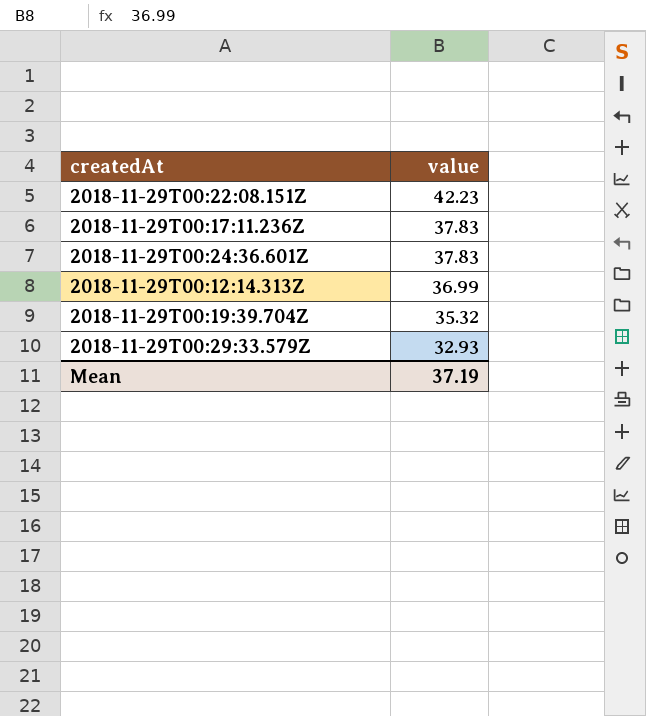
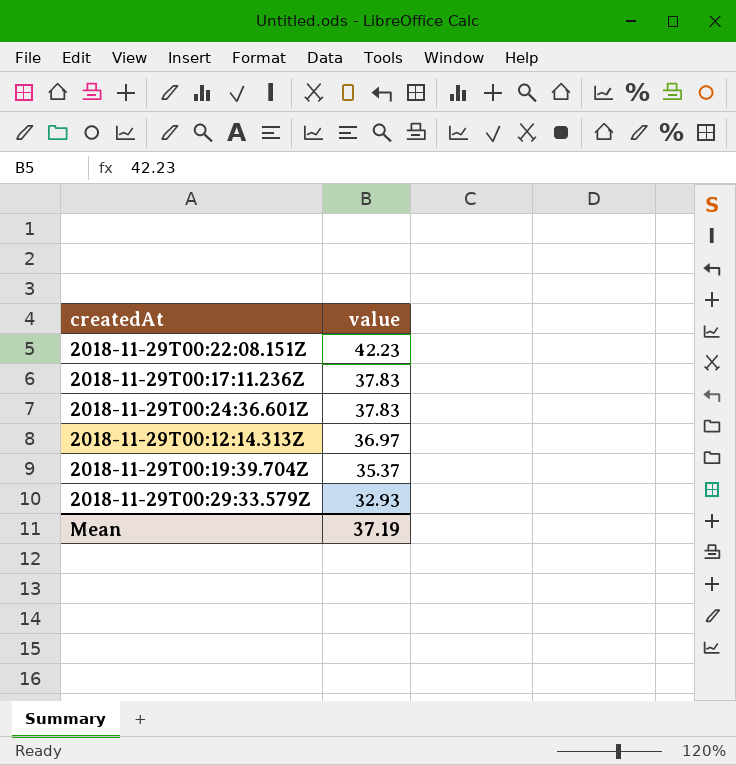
2018-11-29T00:12:14.313Z | value: 36.99 -> 36.97
2018-11-29T00:19:39.704Z | value: 35.32 -> 35.37

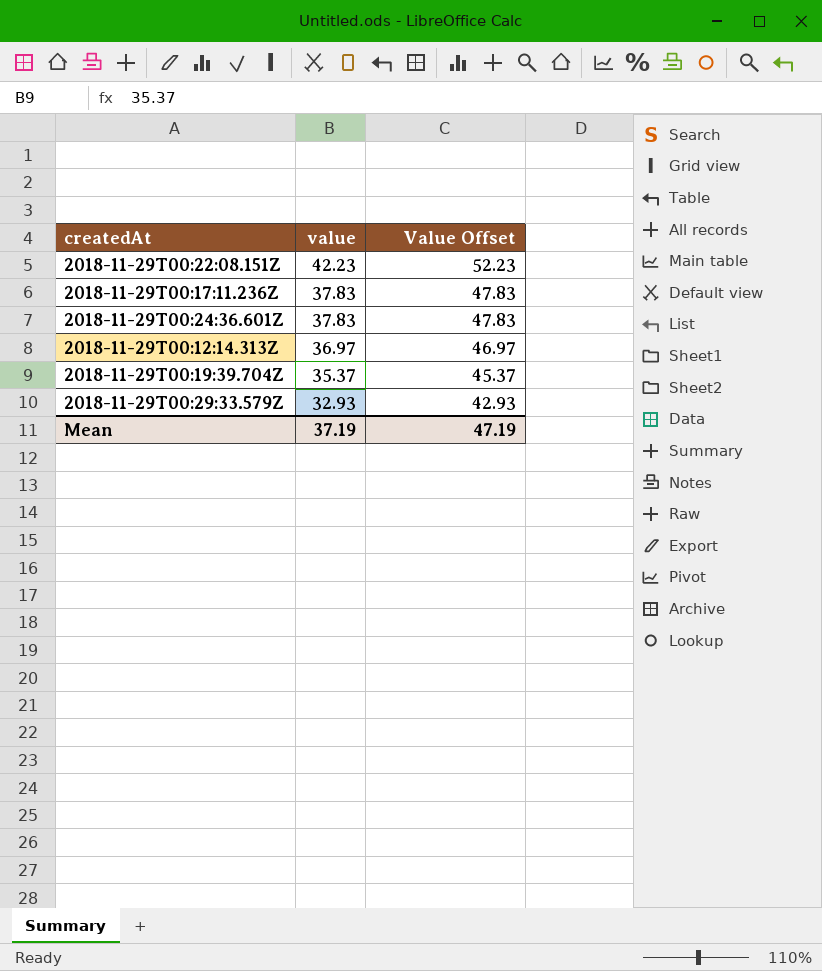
column Value Offset | formula: none -> [value] + 10

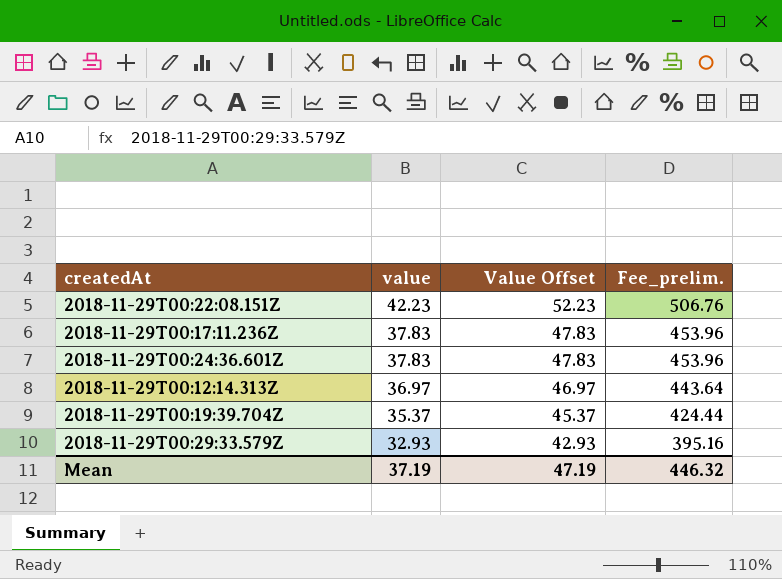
column Fee_prelim. | formula: none -> [value] * 12

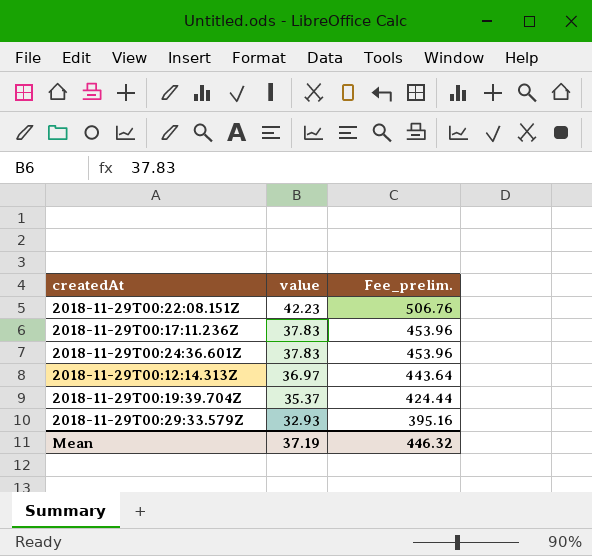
column Value Offset | formula: [value] + 10 -> none

